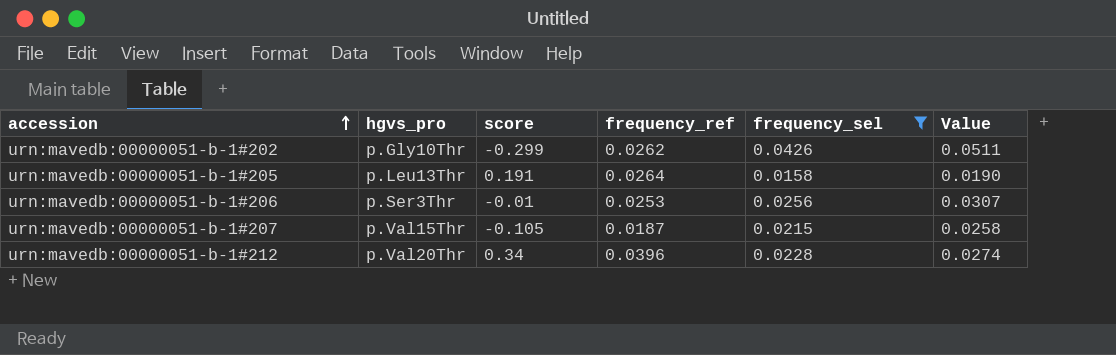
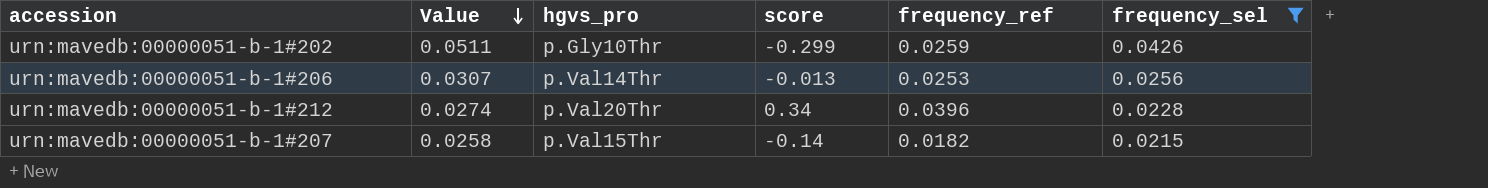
row order: accession ascending -> Value descending
column Value | position: 6 -> 2
row urn:mavedb:00000051-b-1#205: p.Leu13Thr | 0.191 | 0.0264 | 0.0158 | 0.0190 -> none
urn:mavedb:00000051-b-1#202 | frequency_ref: 0.0262 -> 0.0259
urn:mavedb:00000051-b-1#206 | hgvs_pro: p.Ser3Thr -> p.Val14Thr
urn:mavedb:00000051-b-1#206 | score: -0.01 -> -0.013
urn:mavedb:00000051-b-1#207 | score: -0.105 -> -0.14
urn:mavedb:00000051-b-1#207 | frequency_ref: 0.0187 -> 0.0182

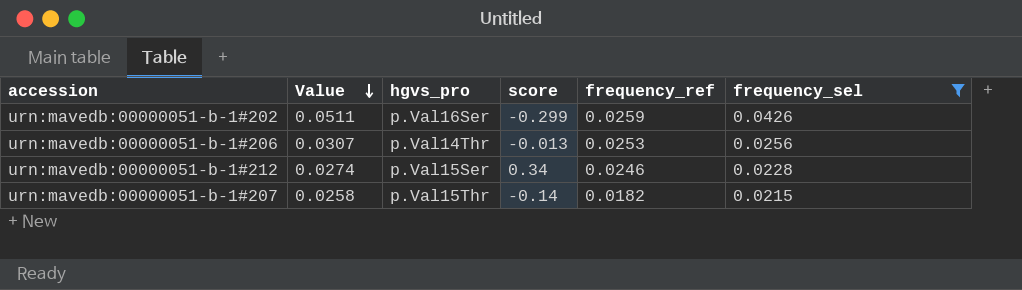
urn:mavedb:00000051-b-1#202 | hgvs_pro: p.Gly10Thr -> p.Val16Ser
urn:mavedb:00000051-b-1#212 | hgvs_pro: p.Val20Thr -> p.Val15Ser
urn:mavedb:00000051-b-1#212 | frequency_ref: 0.0396 -> 0.0246

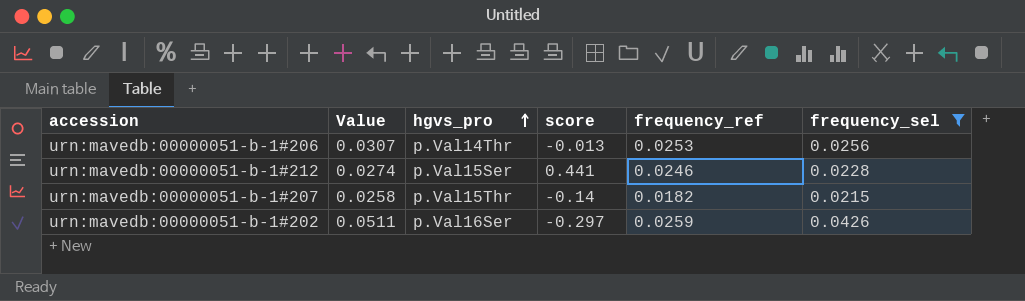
row order: Value descending -> hgvs_pro ascending
urn:mavedb:00000051-b-1#212 | score: 0.34 -> 0.441
urn:mavedb:00000051-b-1#202 | score: -0.299 -> -0.297

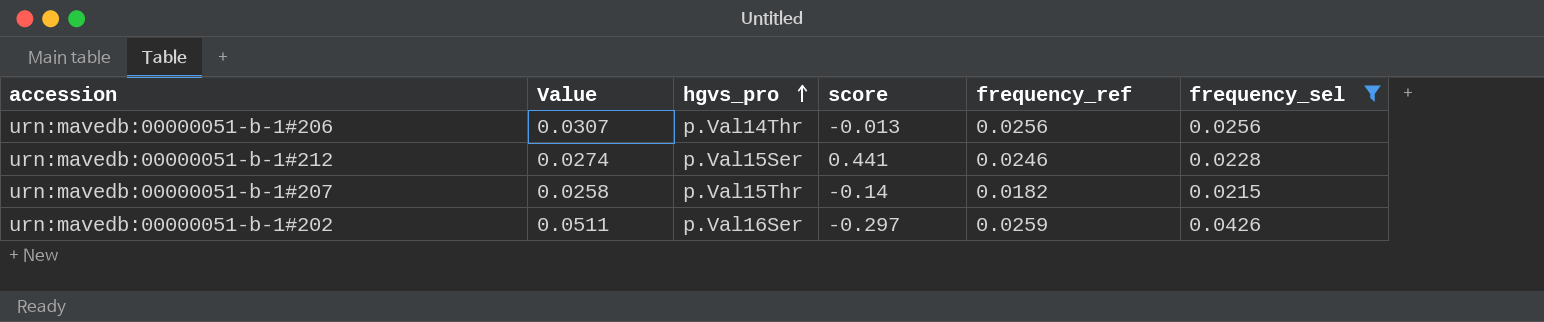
urn:mavedb:00000051-b-1#206 | frequency_ref: 0.0253 -> 0.0256

